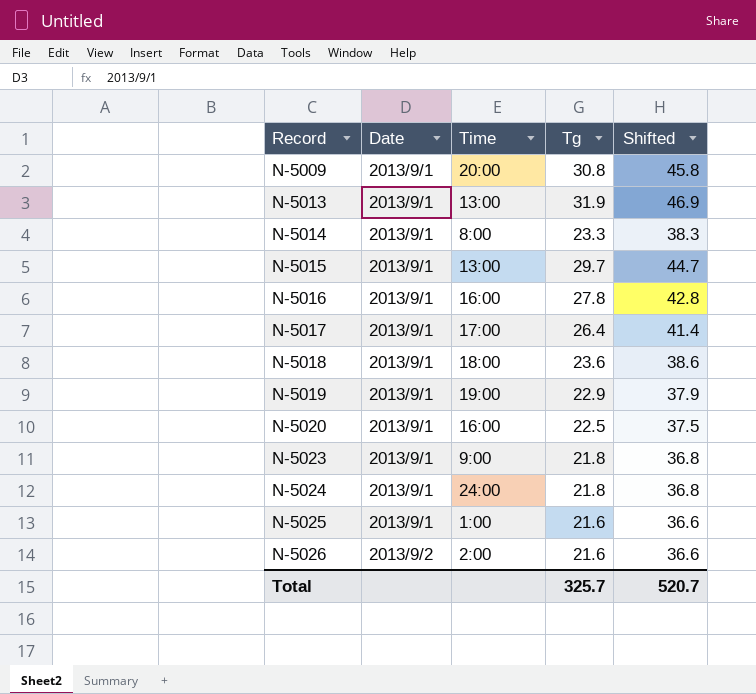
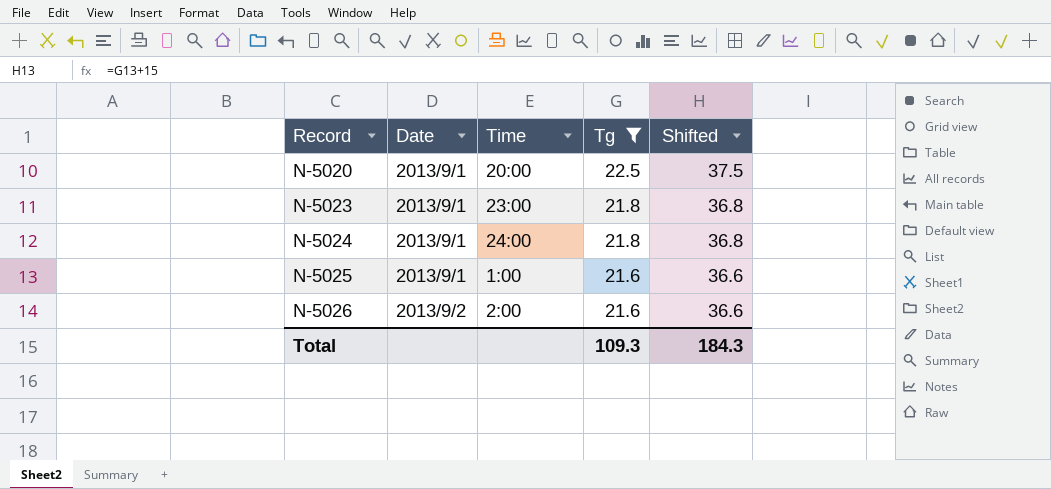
filter: none -> Tg <= 22.5
N-5020 | Time: 16:00 -> 20:00
N-5023 | Time: 9:00 -> 23:00
Total | Tg: 325.7 -> 109.3
Total | Shifted: 520.7 -> 184.3

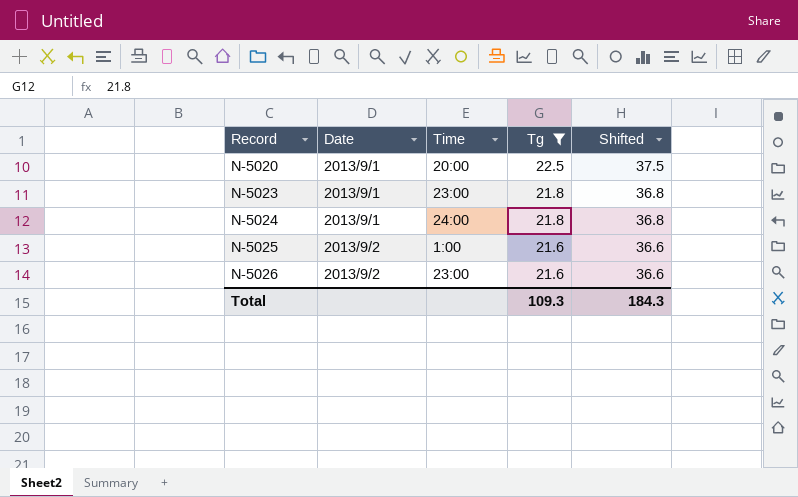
N-5025 | Date: 2013/9/1 -> 2013/9/2
N-5026 | Time: 2:00 -> 23:00

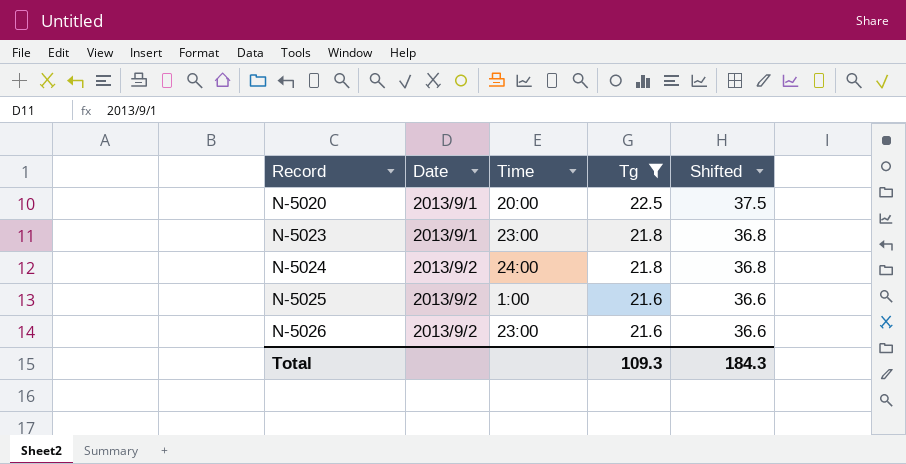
N-5024 | Date: 2013/9/1 -> 2013/9/2

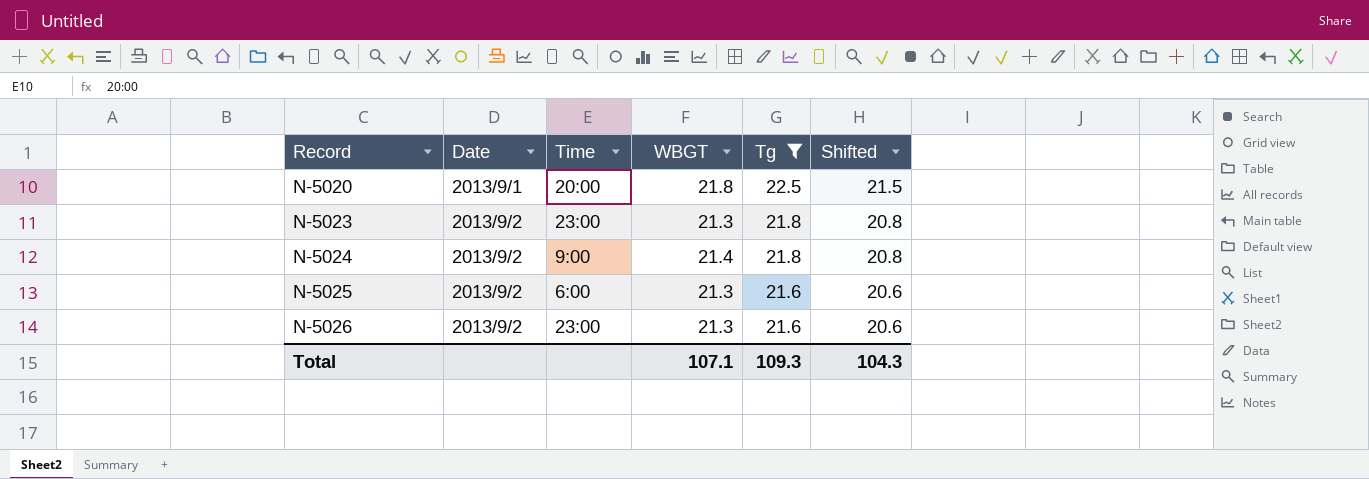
column WBGT | position: none -> 4
column Shifted | formula: [Tg] + 15 -> [Tg] - 1
N-5023 | Date: 2013/9/1 -> 2013/9/2
N-5024 | Time: 24:00 -> 9:00
N-5025 | Time: 1:00 -> 6:00
Total | Shifted: 184.3 -> 104.3

